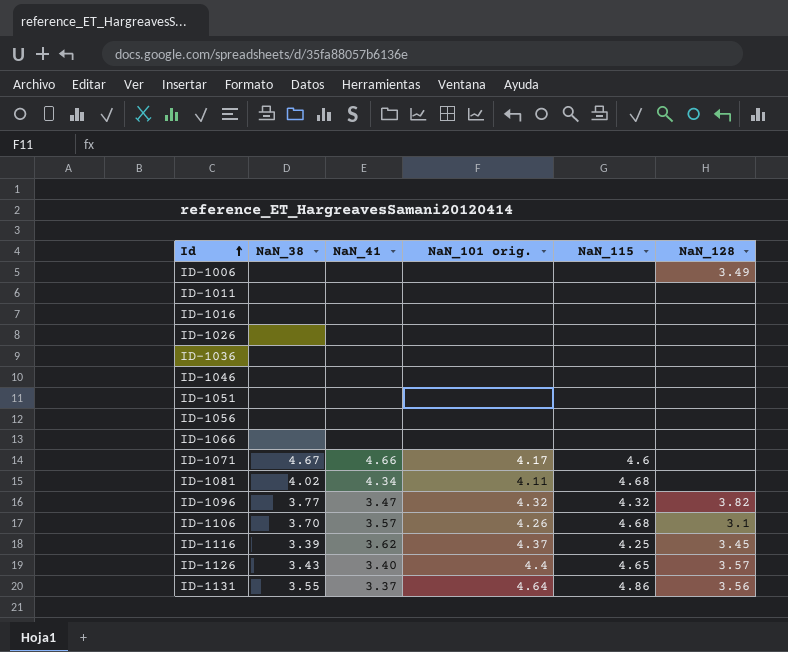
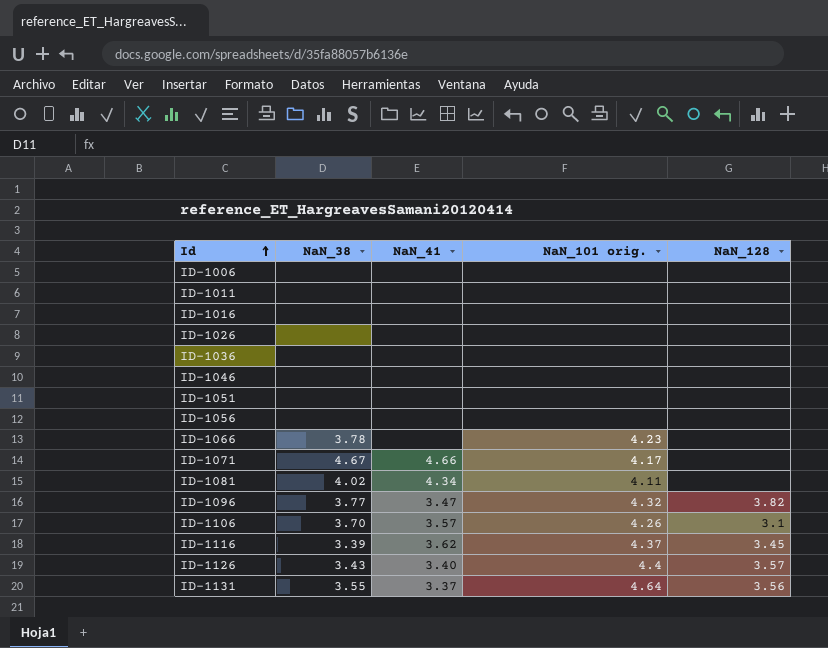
column NaN_115 | position: 5 -> none
ID-1006 | NaN_128: 3.49 -> none
ID-1066 | NaN_38: none -> 3.78
ID-1066 | NaN_101 orig.: none -> 4.23

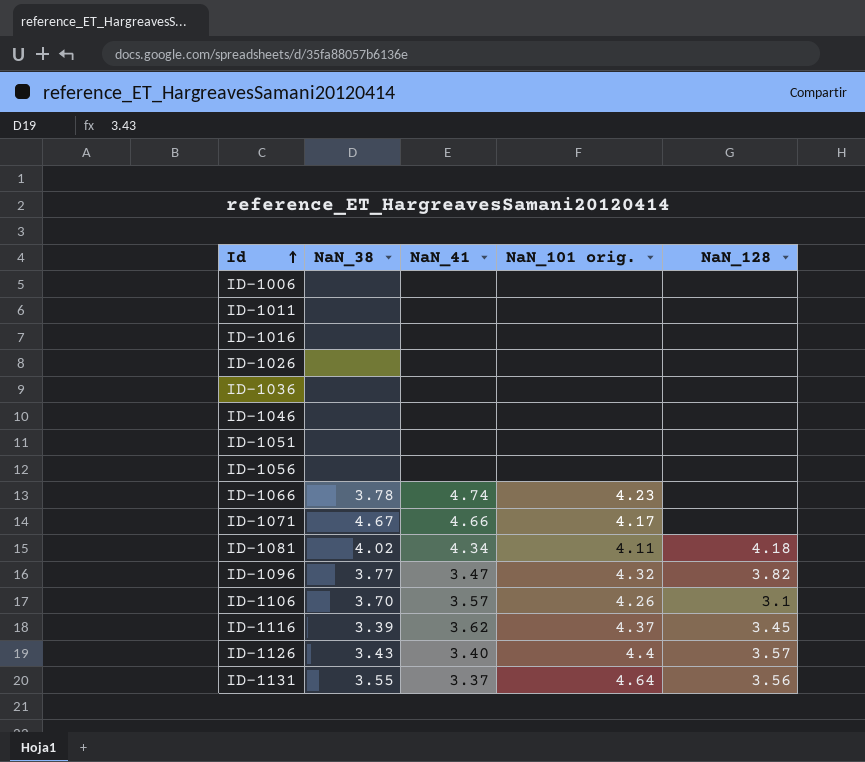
ID-1066 | NaN_41: none -> 4.74
ID-1081 | NaN_128: none -> 4.18

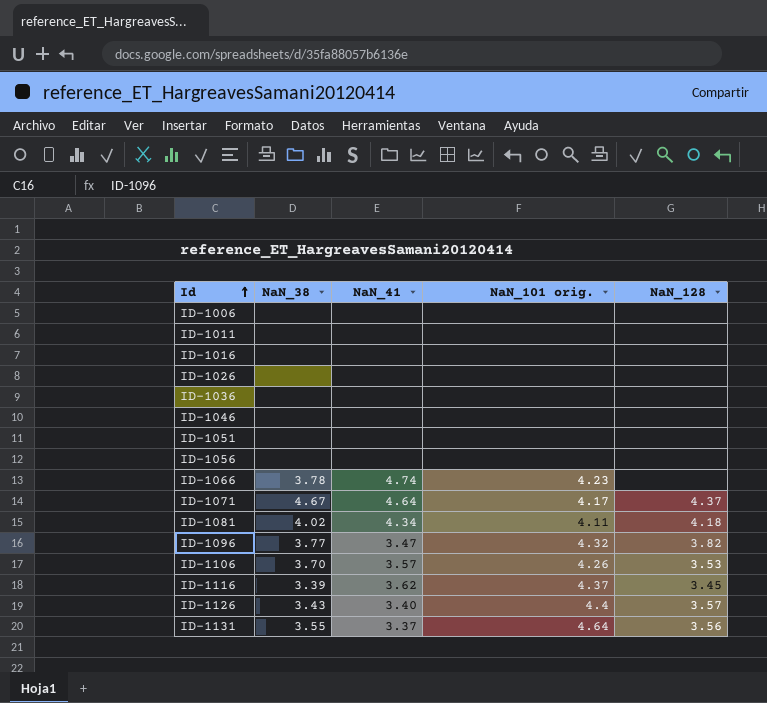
ID-1071 | NaN_41: 4.66 -> 4.64
ID-1071 | NaN_128: none -> 4.37
ID-1106 | NaN_128: 3.1 -> 3.53

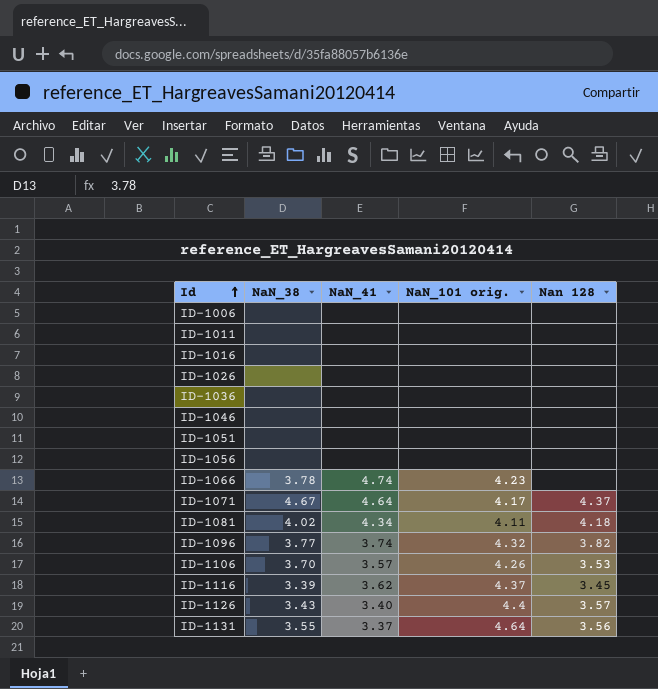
column name: NaN_128 -> Nan 128
ID-1096 | NaN_41: 3.47 -> 3.74

